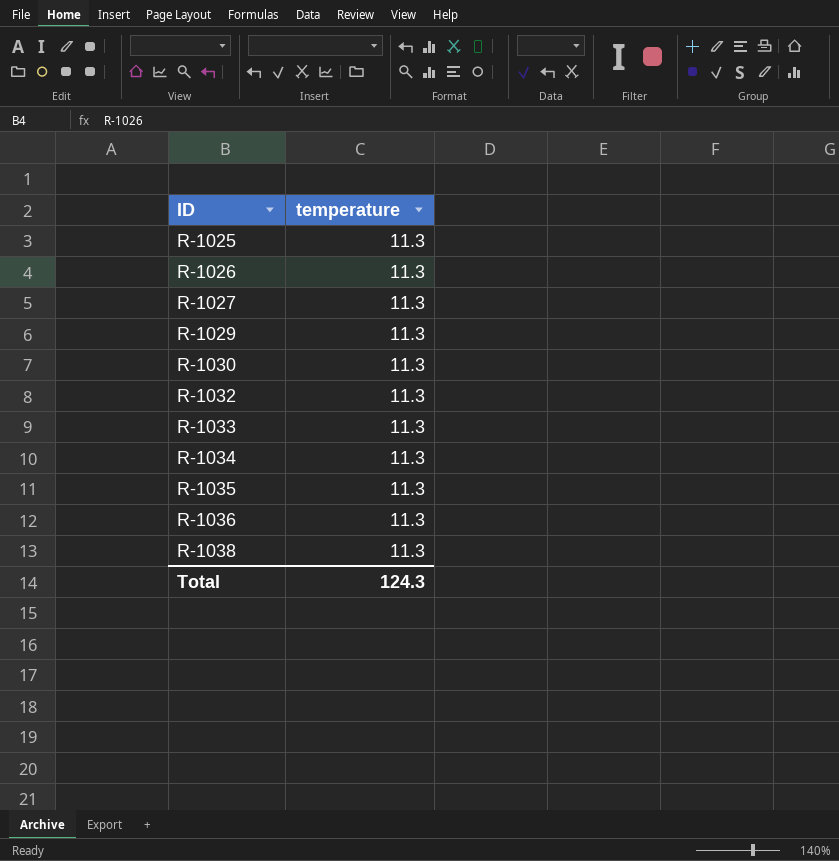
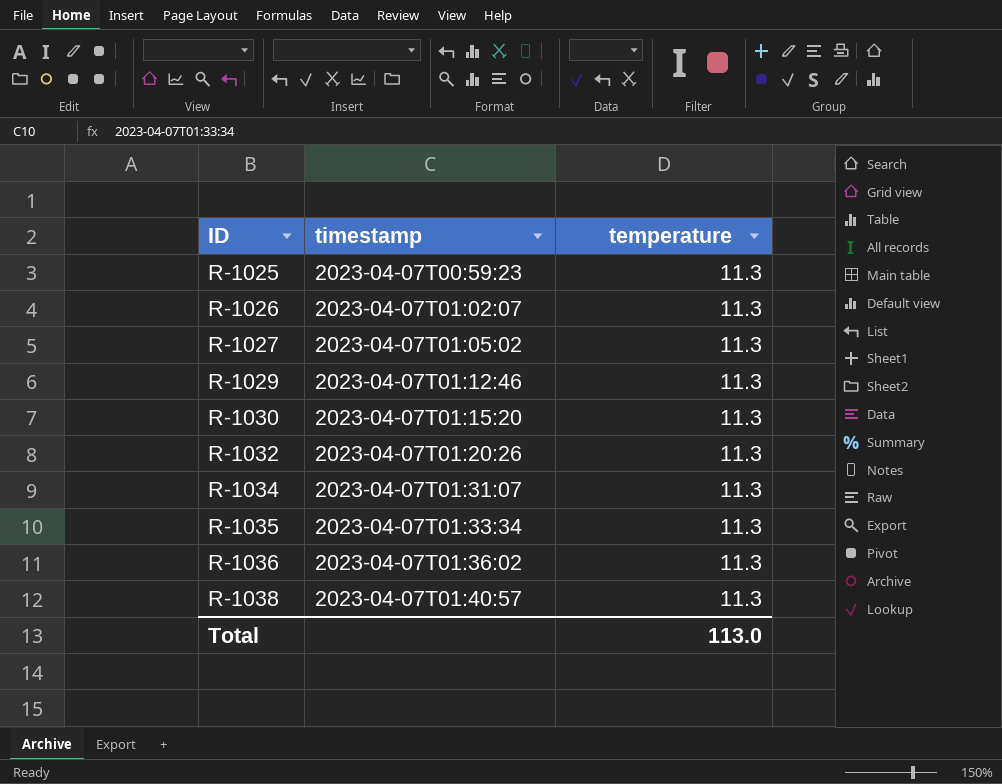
column timestamp | position: none -> 2
row R-1033: 11.3 -> none
Total | temperature: 124.3 -> 113.0

